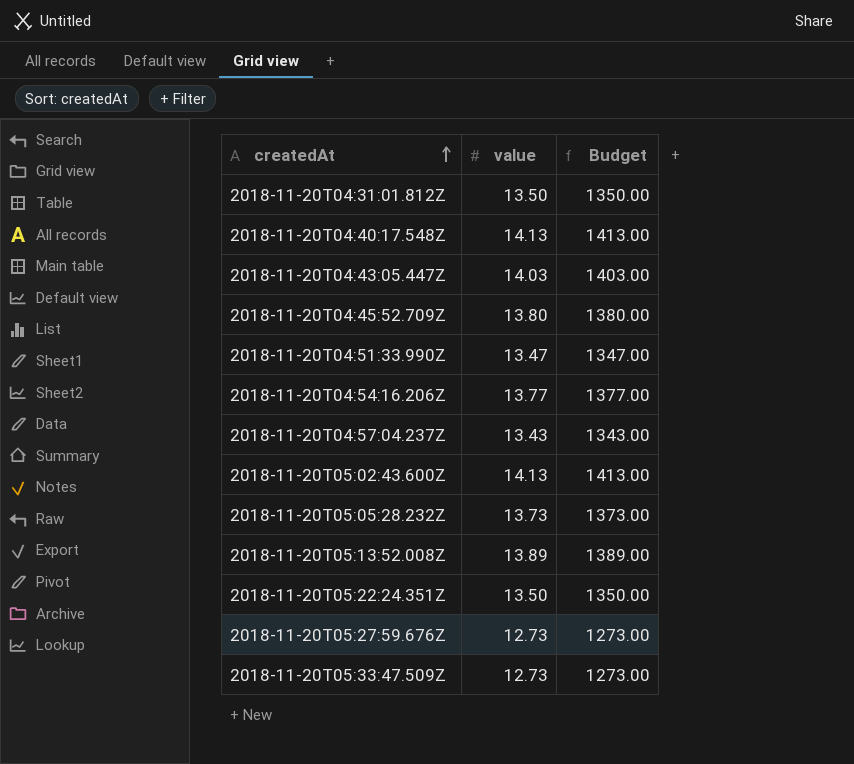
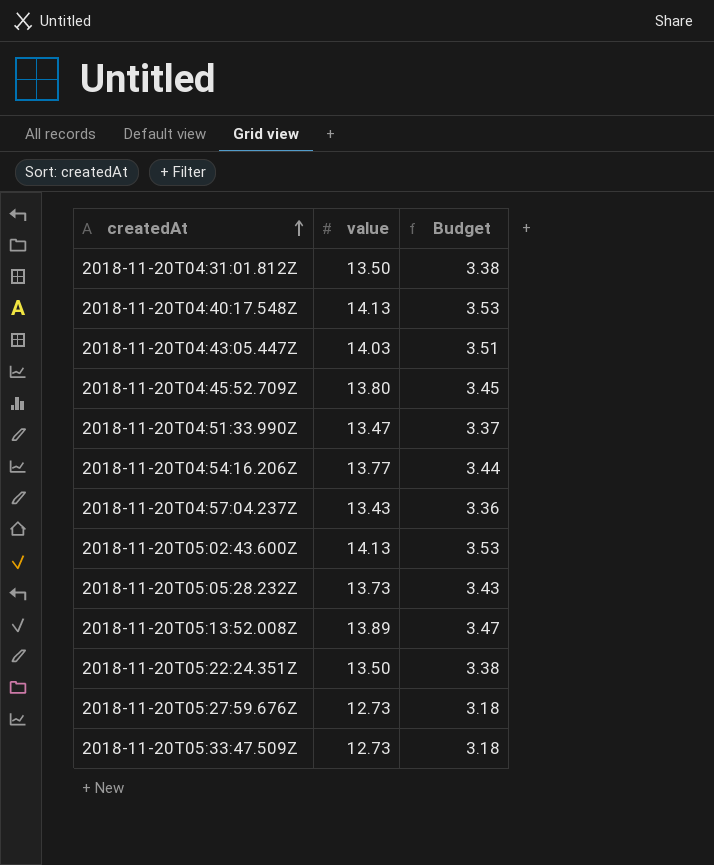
column Budget | formula: [value] * 100 -> [value] * 0.25

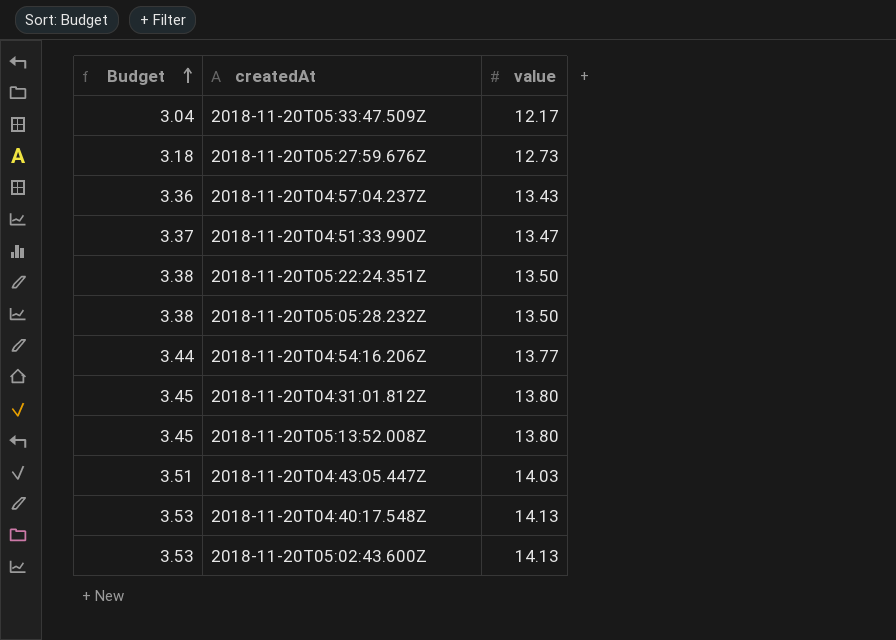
row order: createdAt ascending -> Budget ascending
column Budget | position: 3 -> 1
row 2018-11-20T04:45:52.709Z: 13.80 | 3.45 -> none
2018-11-20T05:33:47.509Z | Budget: 3.18 -> 3.04
2018-11-20T05:33:47.509Z | value: 12.73 -> 12.17
2018-11-20T05:05:28.232Z | Budget: 3.43 -> 3.38
2018-11-20T05:05:28.232Z | value: 13.73 -> 13.50
2018-11-20T04:31:01.812Z | Budget: 3.38 -> 3.45
2018-11-20T04:31:01.812Z | value: 13.50 -> 13.80
2018-11-20T05:13:52.008Z | Budget: 3.47 -> 3.45
2018-11-20T05:13:52.008Z | value: 13.89 -> 13.80

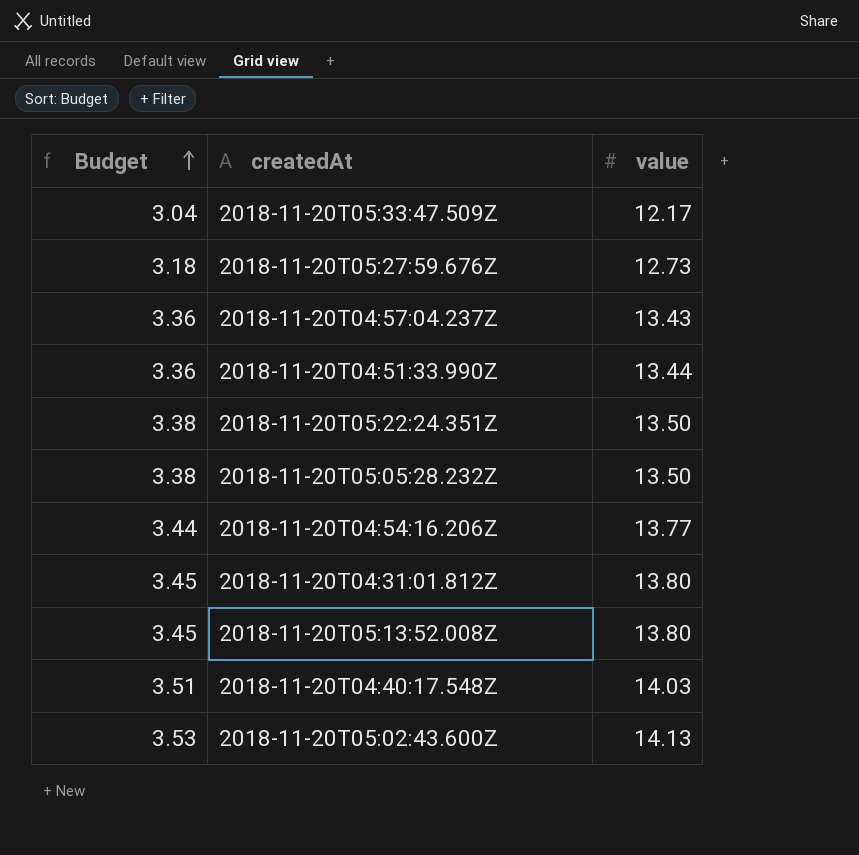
row 2018-11-20T04:43:05.447Z: 3.51 | 14.03 -> none
2018-11-20T04:51:33.990Z | Budget: 3.37 -> 3.36
2018-11-20T04:51:33.990Z | value: 13.47 -> 13.44
2018-11-20T04:40:17.548Z | Budget: 3.53 -> 3.51
2018-11-20T04:40:17.548Z | value: 14.13 -> 14.03

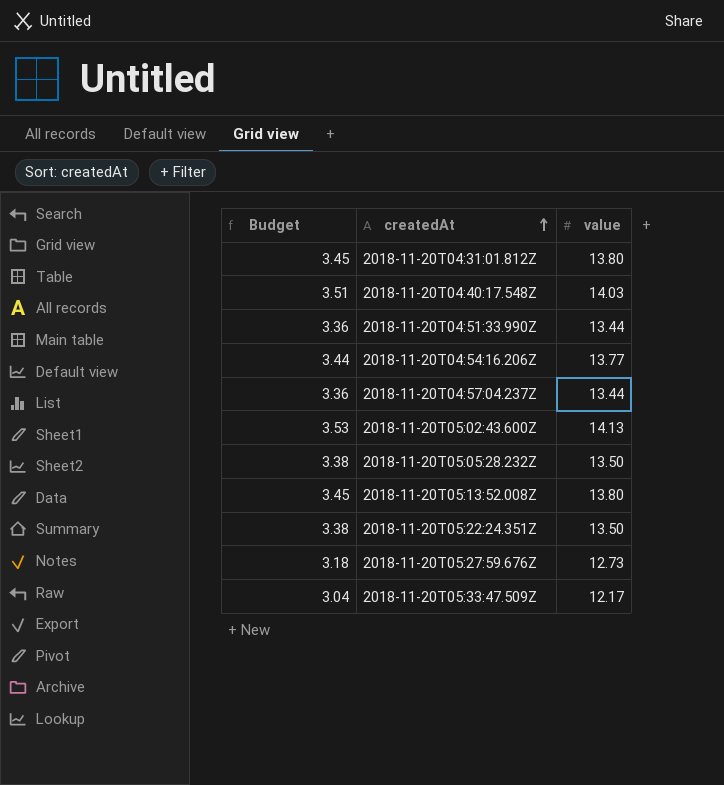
row order: Budget ascending -> createdAt ascending
2018-11-20T04:57:04.237Z | value: 13.43 -> 13.44

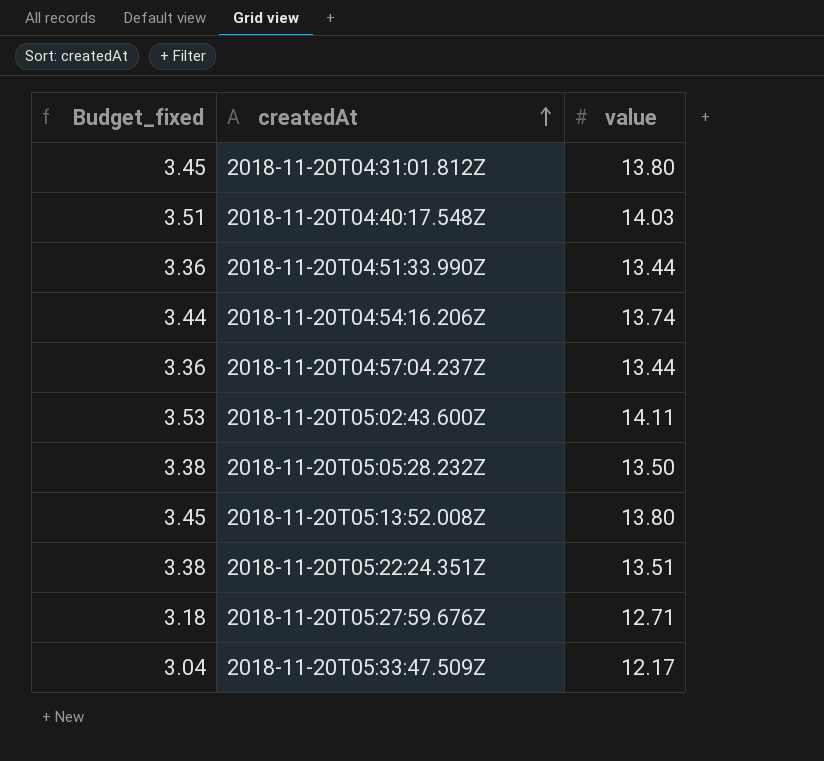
column name: Budget -> Budget_fixed
2018-11-20T04:54:16.206Z | value: 13.77 -> 13.74
2018-11-20T05:02:43.600Z | value: 14.13 -> 14.11
2018-11-20T05:22:24.351Z | value: 13.50 -> 13.51
2018-11-20T05:27:59.676Z | value: 12.73 -> 12.71

